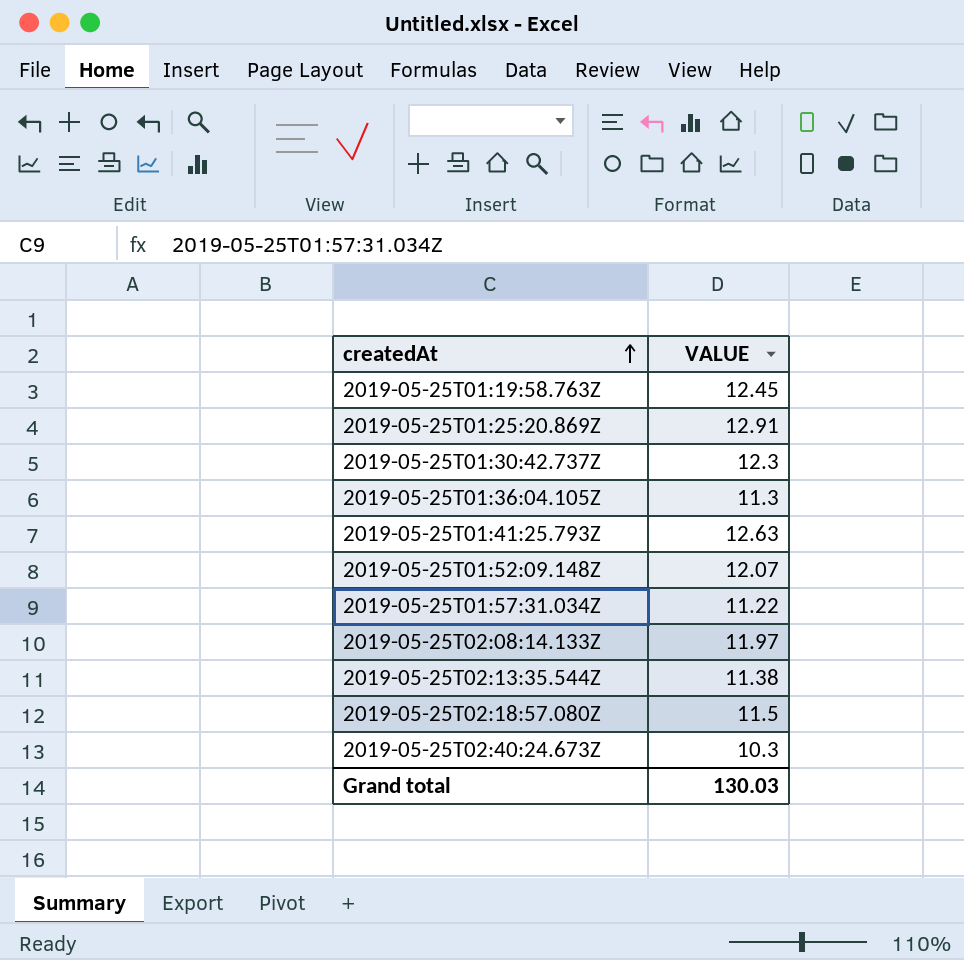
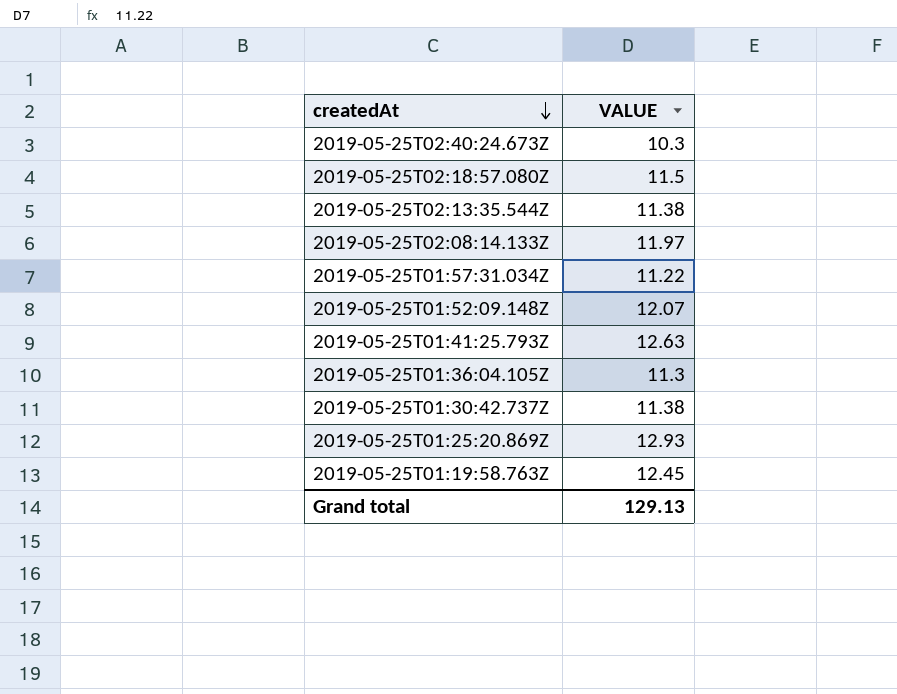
row order: createdAt ascending -> createdAt descending
2019-05-25T01:30:42.737Z | VALUE: 12.3 -> 11.38
2019-05-25T01:25:20.869Z | VALUE: 12.91 -> 12.93
Grand total | VALUE: 130.03 -> 129.13

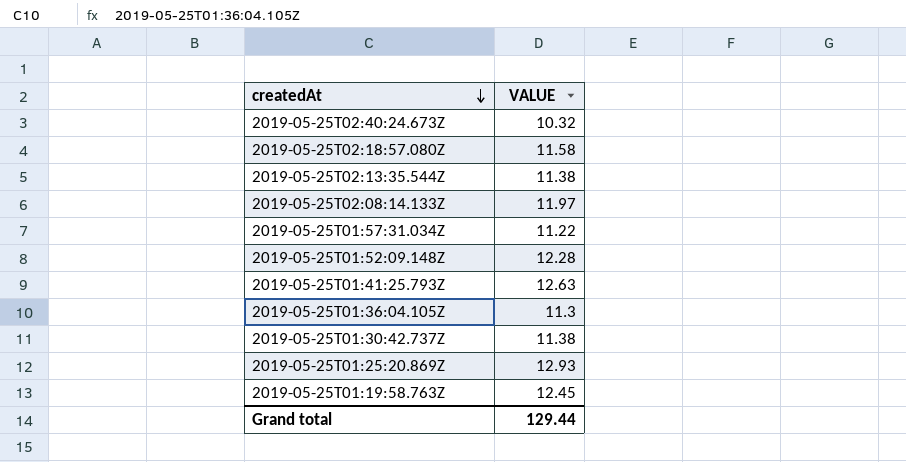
2019-05-25T02:40:24.673Z | VALUE: 10.3 -> 10.32
2019-05-25T02:18:57.080Z | VALUE: 11.5 -> 11.58
2019-05-25T01:52:09.148Z | VALUE: 12.07 -> 12.28
Grand total | VALUE: 129.13 -> 129.44

